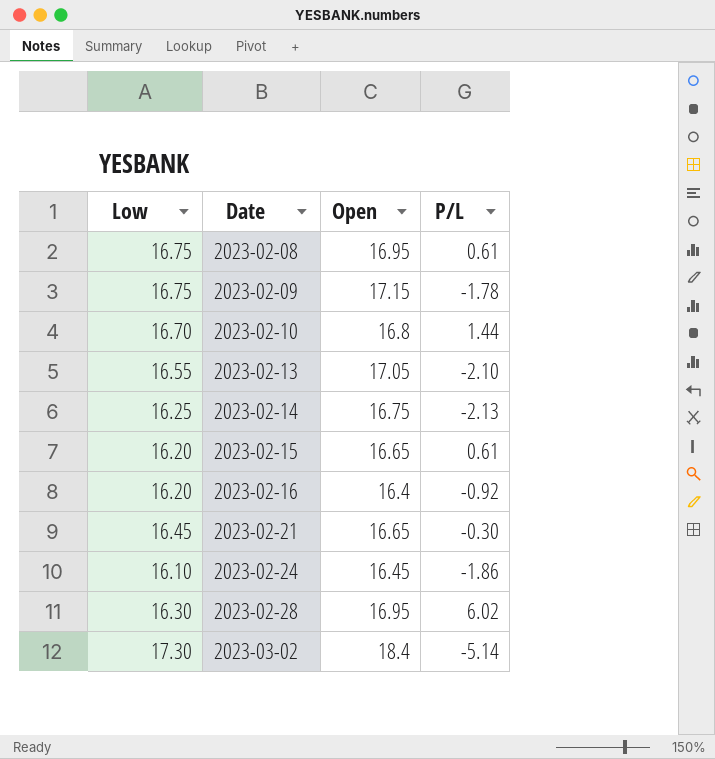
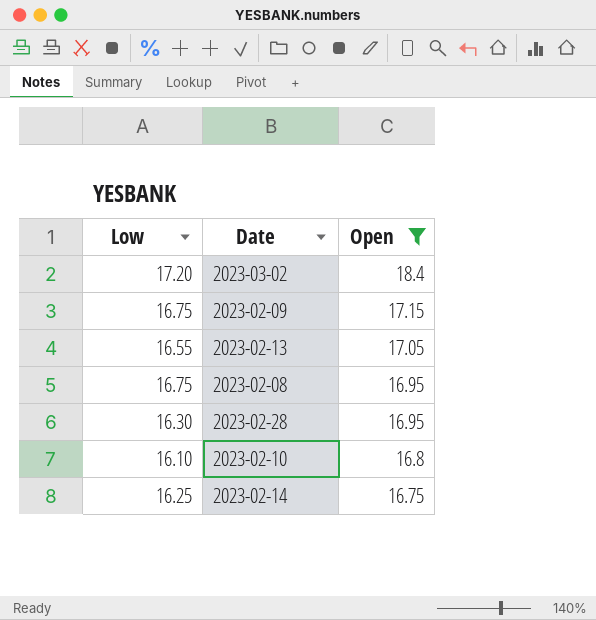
filter: none -> Open >= 16.75
row order: Date ascending -> Open descending
column P/L | position: 4 -> none
2023-03-02 | Low: 17.30 -> 17.20
2023-02-10 | Low: 16.70 -> 16.10

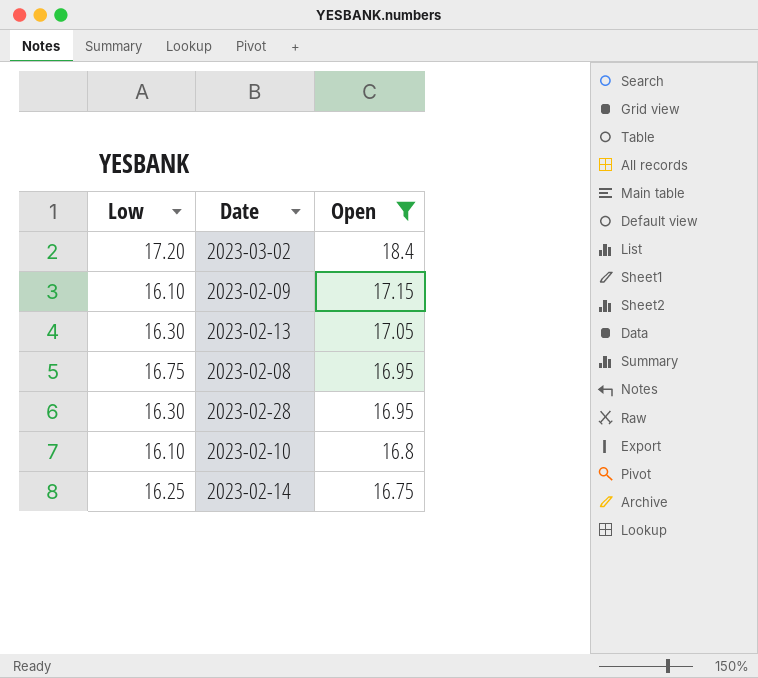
2023-02-09 | Low: 16.75 -> 16.10
2023-02-13 | Low: 16.55 -> 16.30

